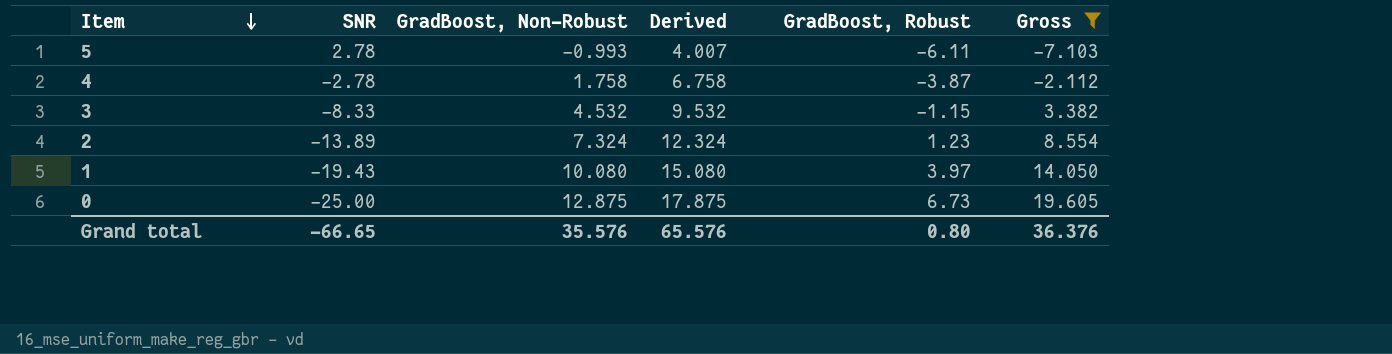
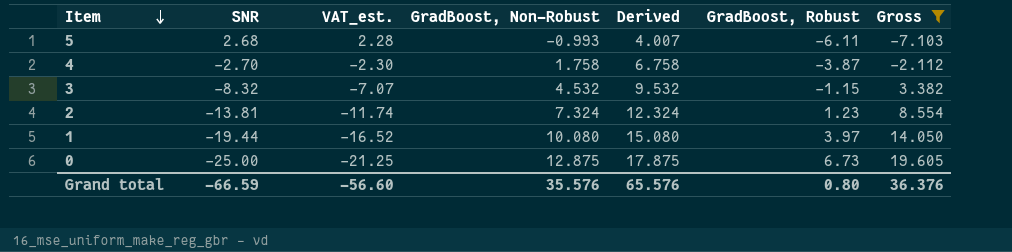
column VAT_est. | formula: none -> [SNR] * 0.85
5 | SNR: 2.78 -> 2.68
4 | SNR: -2.78 -> -2.70
3 | SNR: -8.33 -> -8.32
2 | SNR: -13.89 -> -13.81
1 | SNR: -19.43 -> -19.44
Grand total | SNR: -66.65 -> -66.59

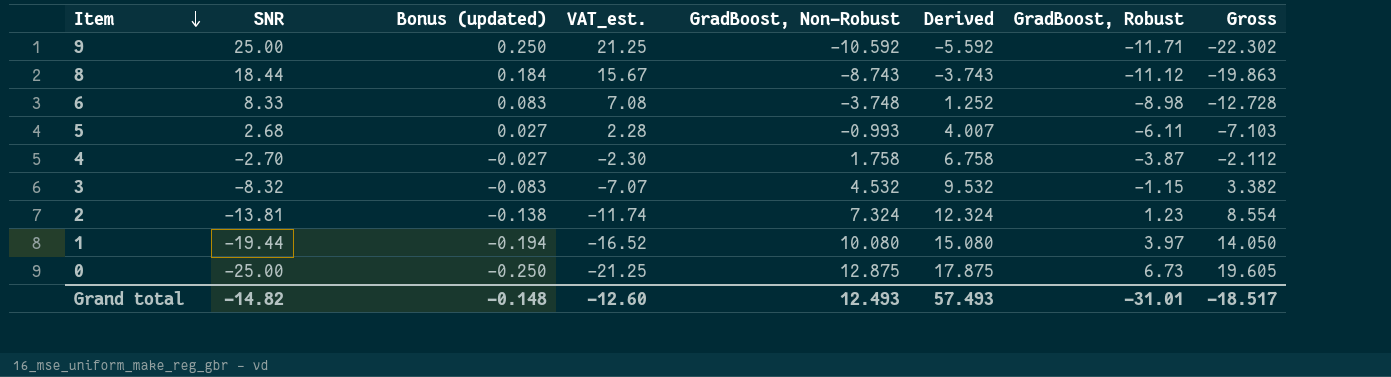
filter: Gross >= -7.103 -> none
column Bonus (updated) | formula: none -> [SNR] * 0.01
Grand total | SNR: -66.59 -> -14.82
Grand total | VAT_est.: -56.60 -> -12.60
Grand total | GradBoost, Non-Robust: 35.576 -> 12.493
Grand total | Derived: 65.576 -> 57.493
Grand total | GradBoost, Robust: 0.80 -> -31.01
Grand total | Gross: 36.376 -> -18.517

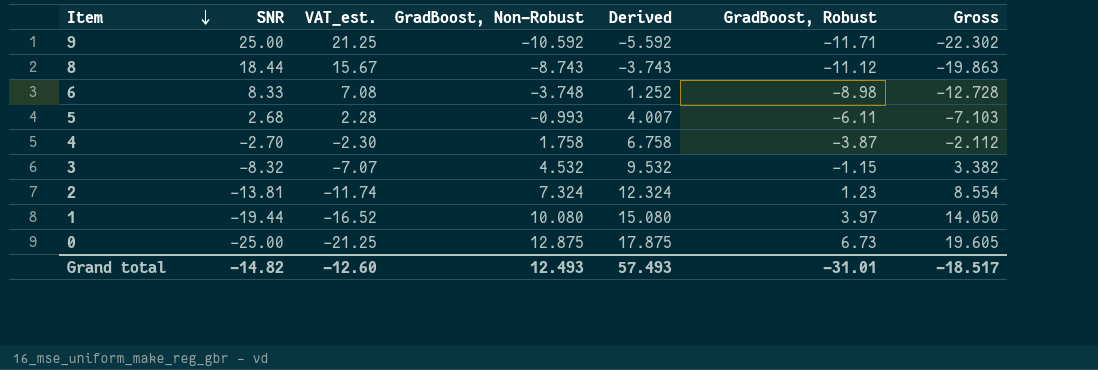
column Bonus (updated) | formula: [SNR] * 0.01 -> none

